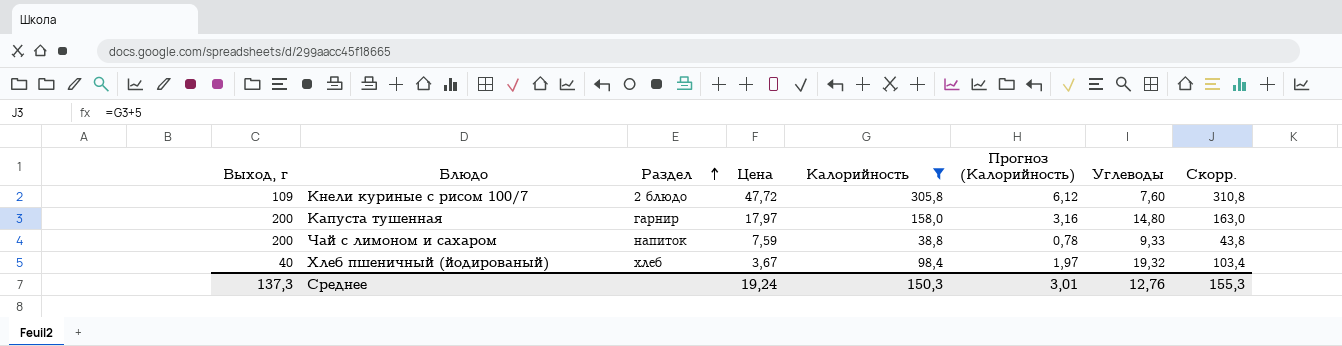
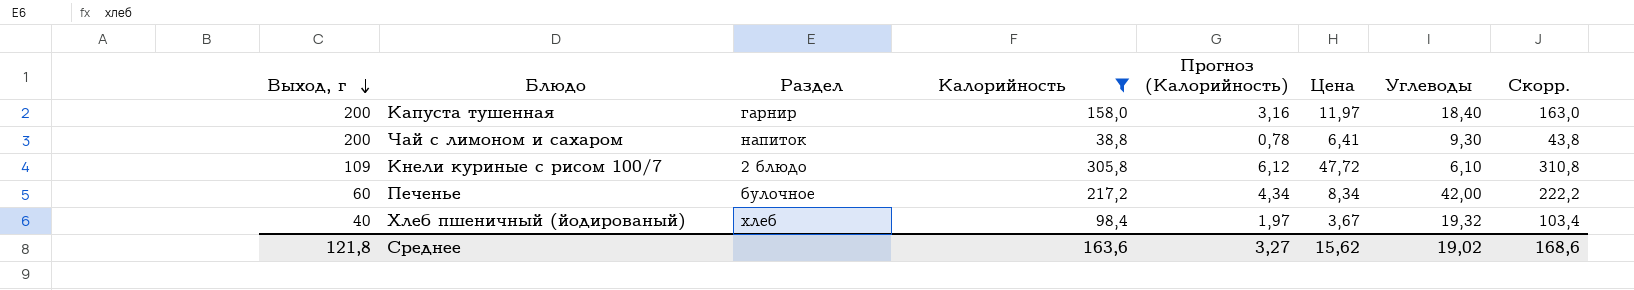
row order: Раздел ascending -> Выход, г descending
column Цена | position: 4 -> 6
Капуста тушенная | Цена: 17,97 -> 11,97
Капуста тушенная | Углеводы: 14,80 -> 18,40
Чай с лимоном и сахаром | Цена: 7,59 -> 6,41
Чай с лимоном и сахаром | Углеводы: 9,33 -> 9,30
Кнели куриные с рисом 100/7 | Углеводы: 7,60 -> 6,10
row Печенье: none -> 60 | булочное | 217,2 | 4,34 | 8,34 | 42,00 | 222,2
Среднее | Выход, г: 137,3 -> 121,8
Среднее | Калорийность: 150,3 -> 163,6
Среднее | Прогноз (Калорийность): 3,01 -> 3,27
Среднее | Цена: 19,24 -> 15,62
Среднее | Углеводы: 12,76 -> 19,02
Среднее | Скорр.: 155,3 -> 168,6

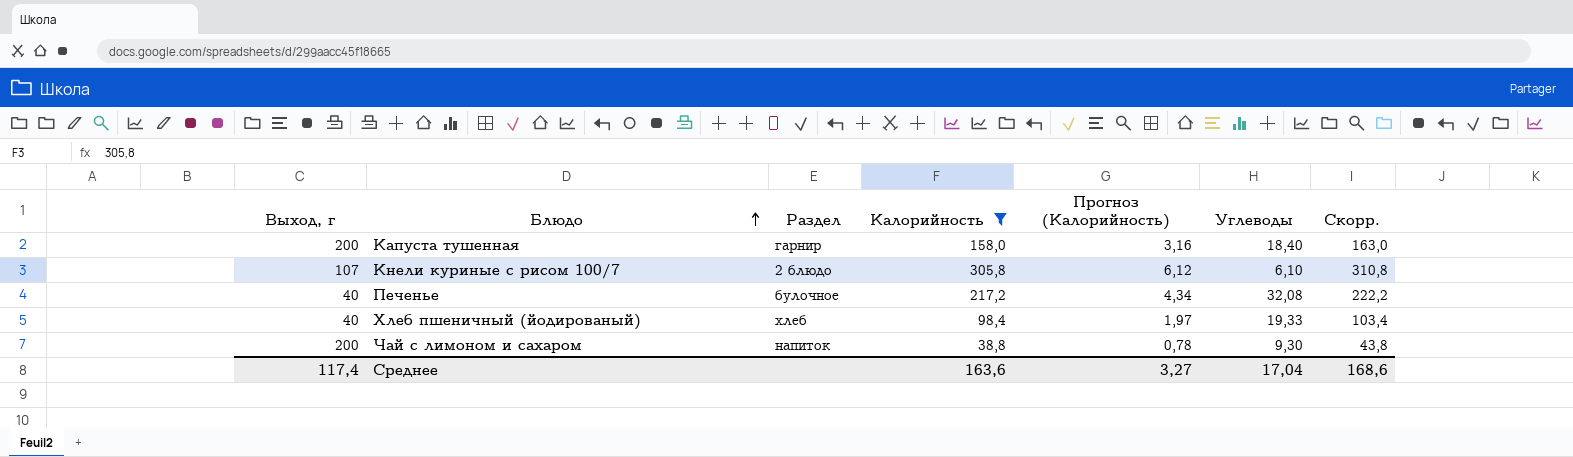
row order: Выход, г descending -> Блюдо ascending
column Цена | position: 6 -> none
Кнели куриные с рисом 100/7 | Выход, г: 109 -> 107
Печенье | Выход, г: 60 -> 40
Печенье | Углеводы: 42,00 -> 32,08
Хлеб пшеничный (йодированый) | Углеводы: 19,32 -> 19,33
Среднее | Выход, г: 121,8 -> 117,4
Среднее | Углеводы: 19,02 -> 17,04

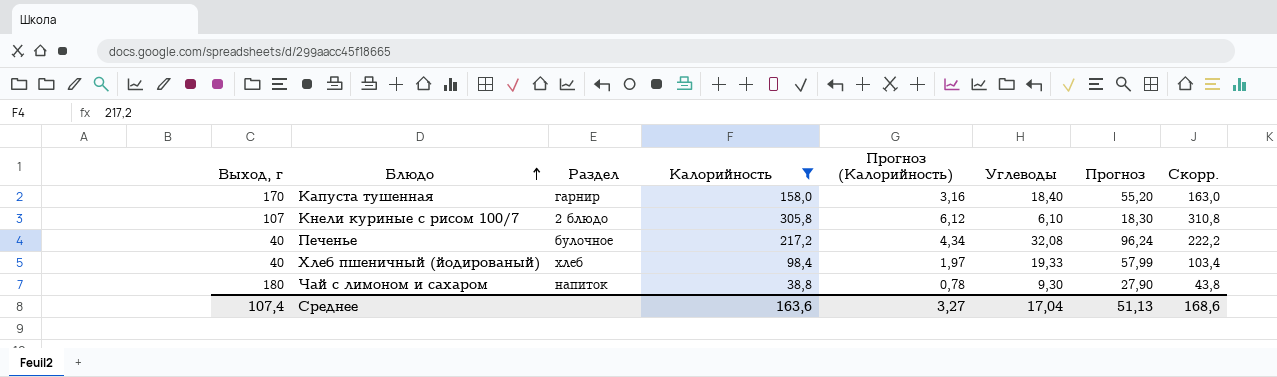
column Прогноз | formula: none -> [Углеводы] * 3
Капуста тушенная | Выход, г: 200 -> 170
Чай с лимоном и сахаром | Выход, г: 200 -> 180
Среднее | Выход, г: 117,4 -> 107,4

